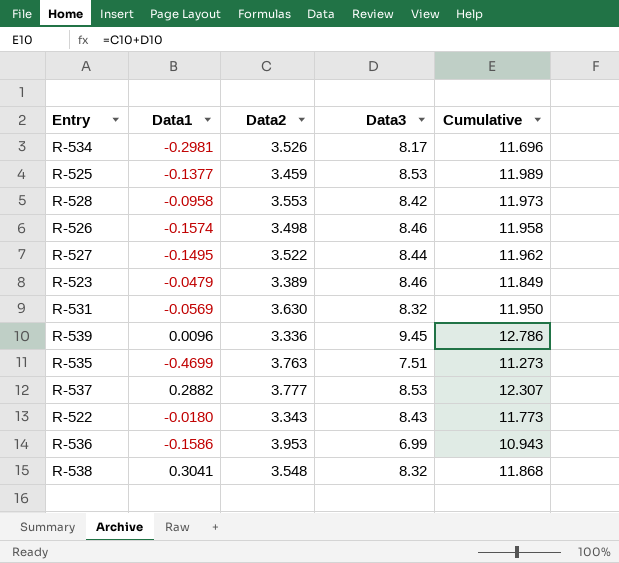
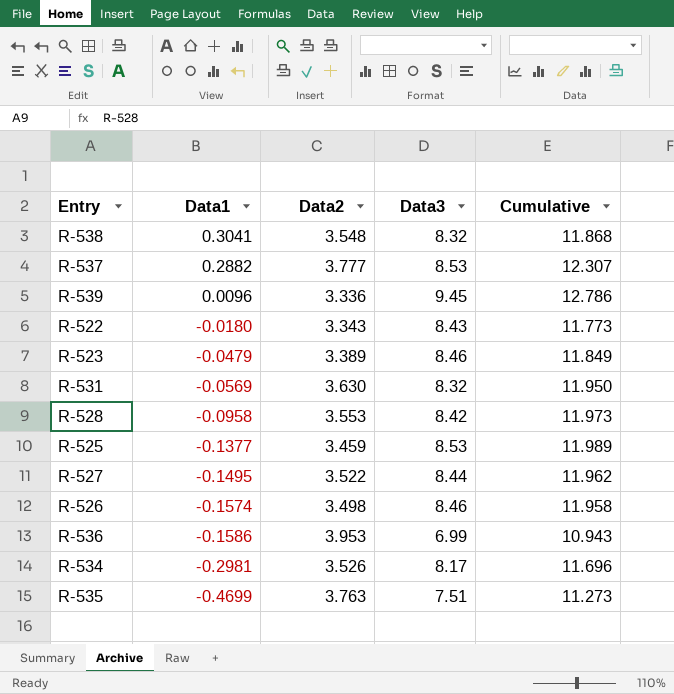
row order: none -> Data1 descending

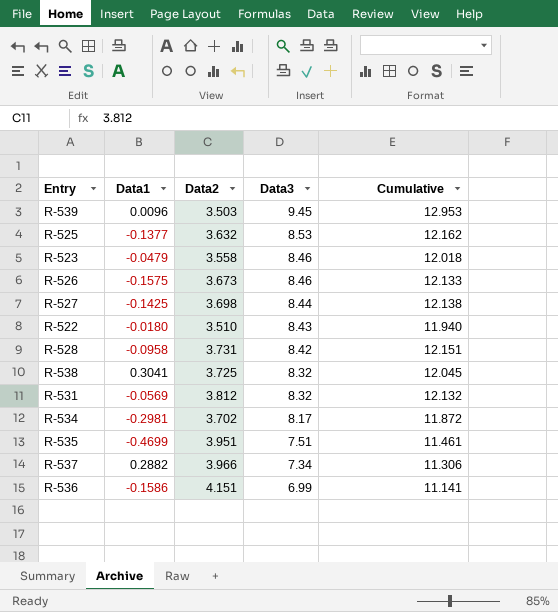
row order: Data1 descending -> Data3 descending
R-539 | Data2: 3.336 -> 3.503
R-539 | Cumulative: 12.786 -> 12.953
R-525 | Data2: 3.459 -> 3.632
R-525 | Cumulative: 11.989 -> 12.162
R-523 | Data2: 3.389 -> 3.558
R-523 | Cumulative: 11.849 -> 12.018
R-526 | Data1: -0.1574 -> -0.1575
R-526 | Data2: 3.498 -> 3.673
R-526 | Cumulative: 11.958 -> 12.133
R-527 | Data1: -0.1495 -> -0.1425
R-527 | Data2: 3.522 -> 3.698
R-527 | Cumulative: 11.962 -> 12.138
R-522 | Data2: 3.343 -> 3.510
R-522 | Cumulative: 11.773 -> 11.940
R-528 | Data2: 3.553 -> 3.731
R-528 | Cumulative: 11.973 -> 12.151
R-538 | Data2: 3.548 -> 3.725
R-538 | Cumulative: 11.868 -> 12.045
R-531 | Data2: 3.630 -> 3.812
R-531 | Cumulative: 11.950 -> 12.132
R-534 | Data2: 3.526 -> 3.702
R-534 | Cumulative: 11.696 -> 11.872
R-535 | Data2: 3.763 -> 3.951
R-535 | Cumulative: 11.273 -> 11.461
R-537 | Data2: 3.777 -> 3.966
R-537 | Data3: 8.53 -> 7.34
R-537 | Cumulative: 12.307 -> 11.306
R-536 | Data2: 3.953 -> 4.151
R-536 | Cumulative: 10.943 -> 11.141

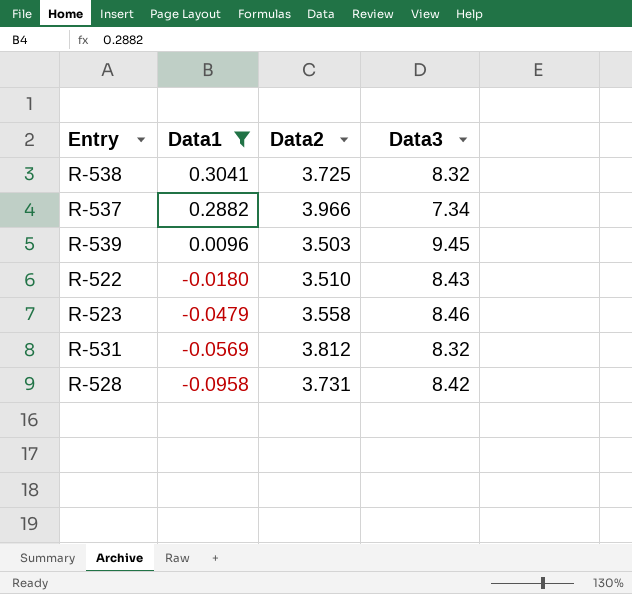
filter: none -> Data1 >= -0.0958
row order: Data3 descending -> Data1 descending
column Cumulative | formula: [Data2] + [Data3] -> none

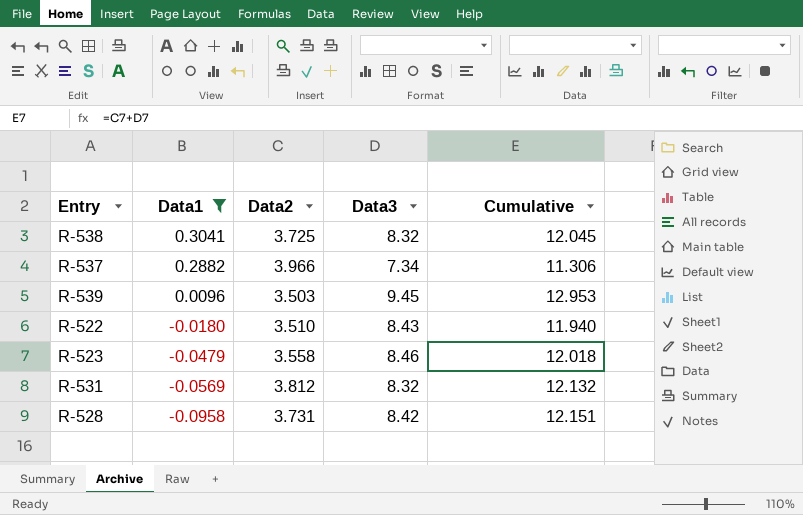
column Cumulative | formula: none -> [Data2] + [Data3]

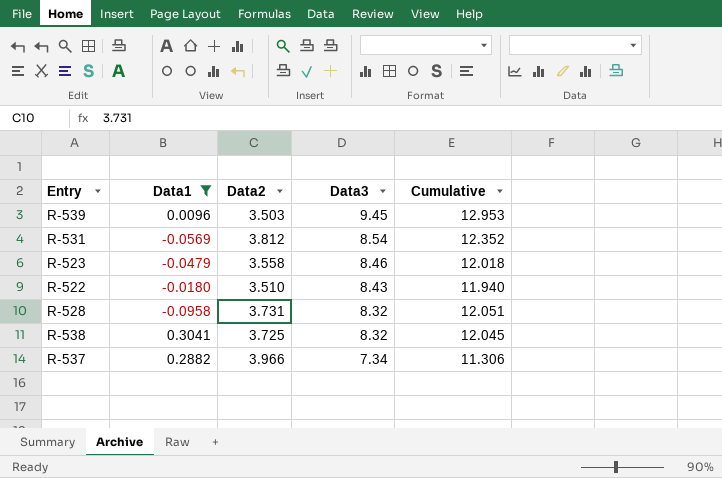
row order: Data1 descending -> Data3 descending
R-531 | Data3: 8.32 -> 8.54
R-531 | Cumulative: 12.132 -> 12.352
R-528 | Data3: 8.42 -> 8.32
R-528 | Cumulative: 12.151 -> 12.051

